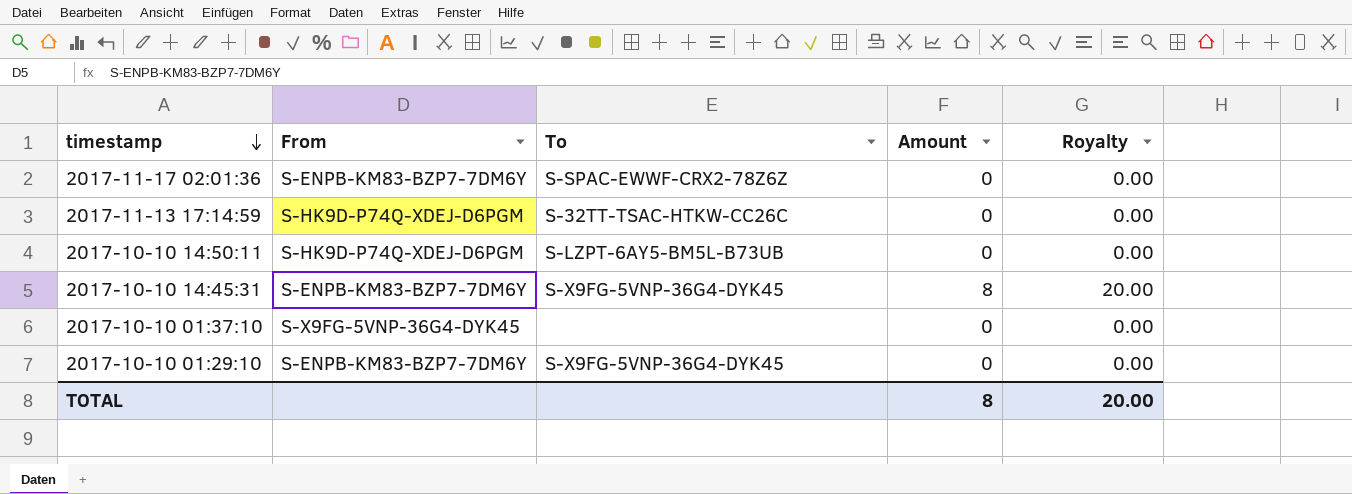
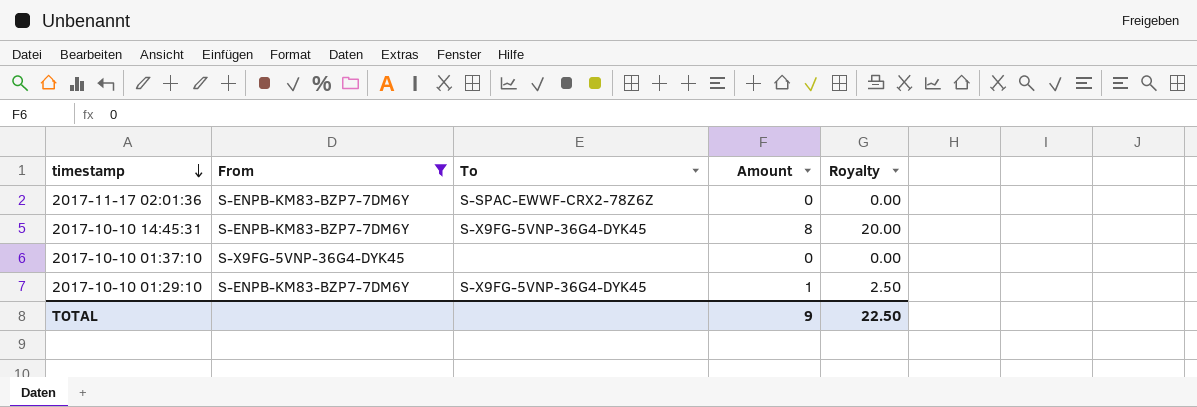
filter: none -> From != S-HK9D-P74Q-XDEJ-D6PGM
2017-10-10 01:29:10 | Amount: 0 -> 1
2017-10-10 01:29:10 | Royalty: 0.00 -> 2.50
TOTAL | Amount: 8 -> 9
TOTAL | Royalty: 20.00 -> 22.50

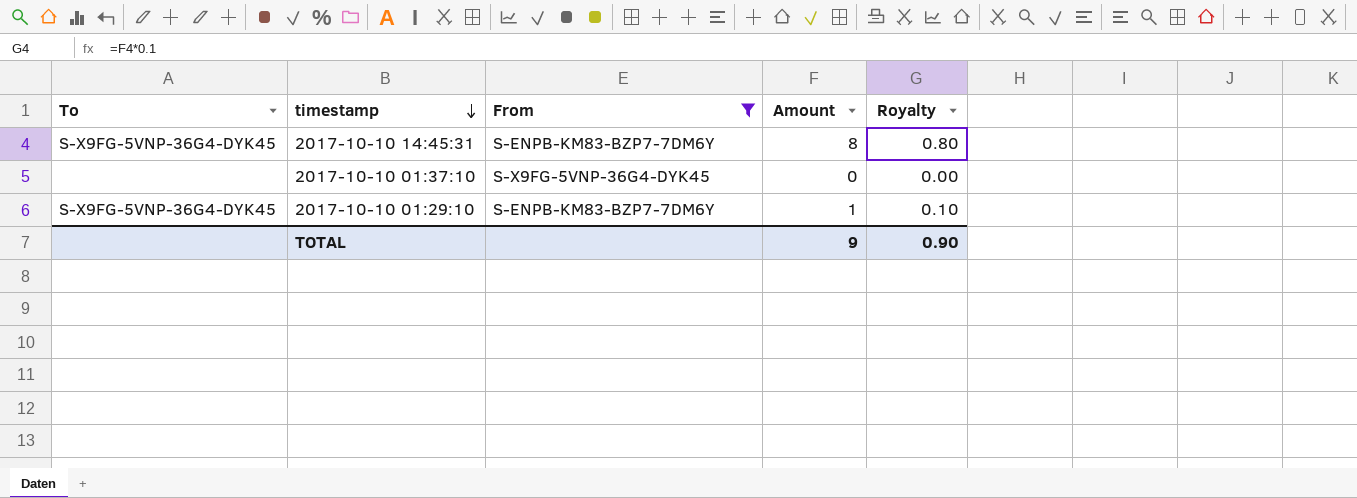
column To | position: 3 -> 1
column Royalty | formula: [Amount] * 2.5 -> [Amount] * 0.1
row 2017-11-17 02:01:36: S-ENPB-KM83-BZP7-7DM6Y | S-SPAC-EWWF-CRX2-78Z6Z | 0 | 0.00 -> none
TOTAL | Royalty: 22.50 -> 0.90

